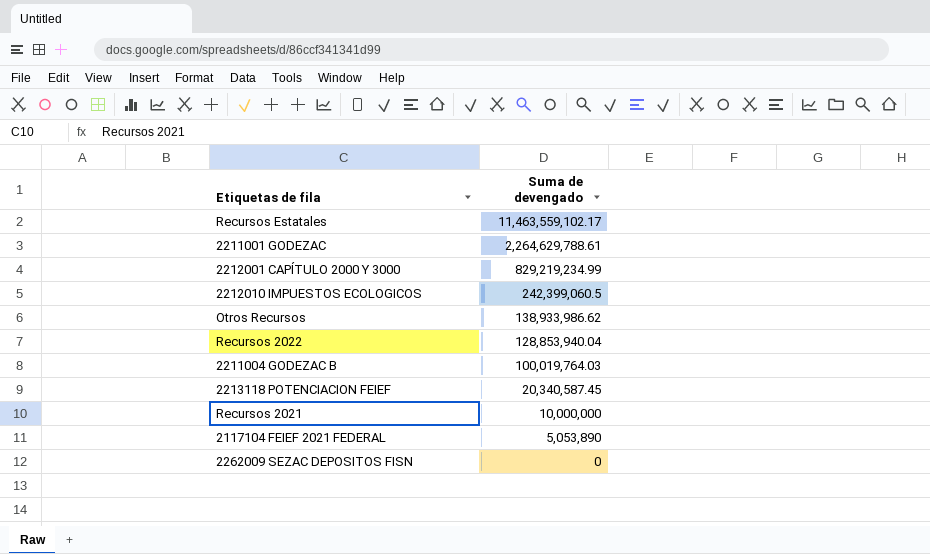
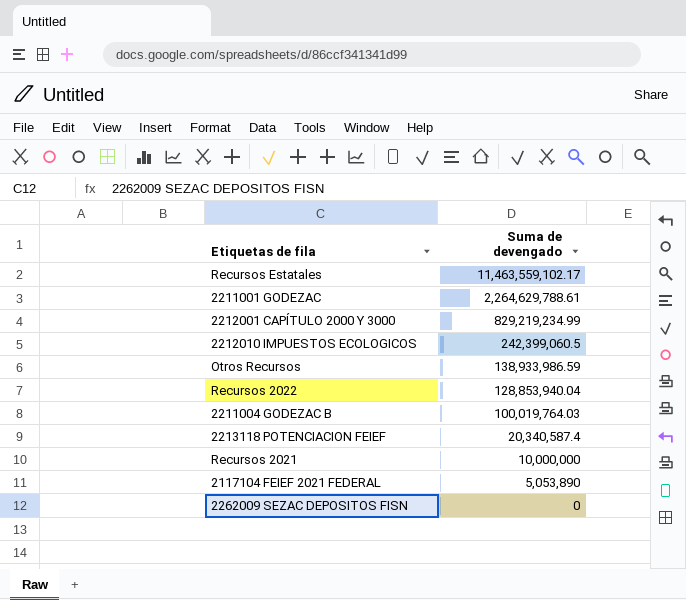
Otros Recursos | Suma de devengado: 138,933,986.62 -> 138,933,986.59
2213118 POTENCIACION FEIEF | Suma de devengado: 20,340,587.45 -> 20,340,587.4

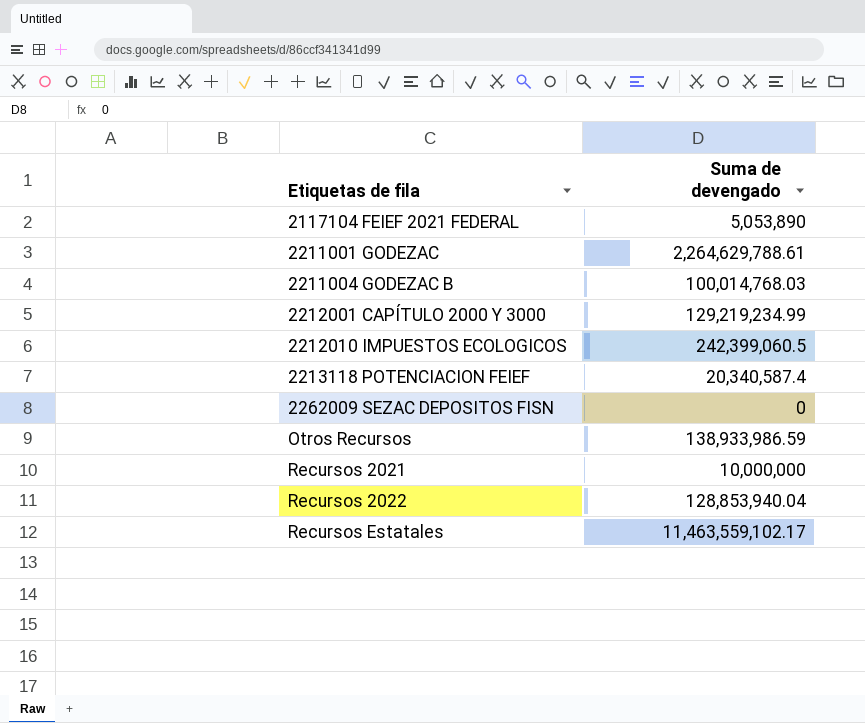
row order: Suma de devengado descending -> Etiquetas de fila ascending
2211004 GODEZAC B | Suma de devengado: 100,019,764.03 -> 100,014,768.03
2212001 CAPÍTULO 2000 Y 3000 | Suma de devengado: 829,219,234.99 -> 129,219,234.99

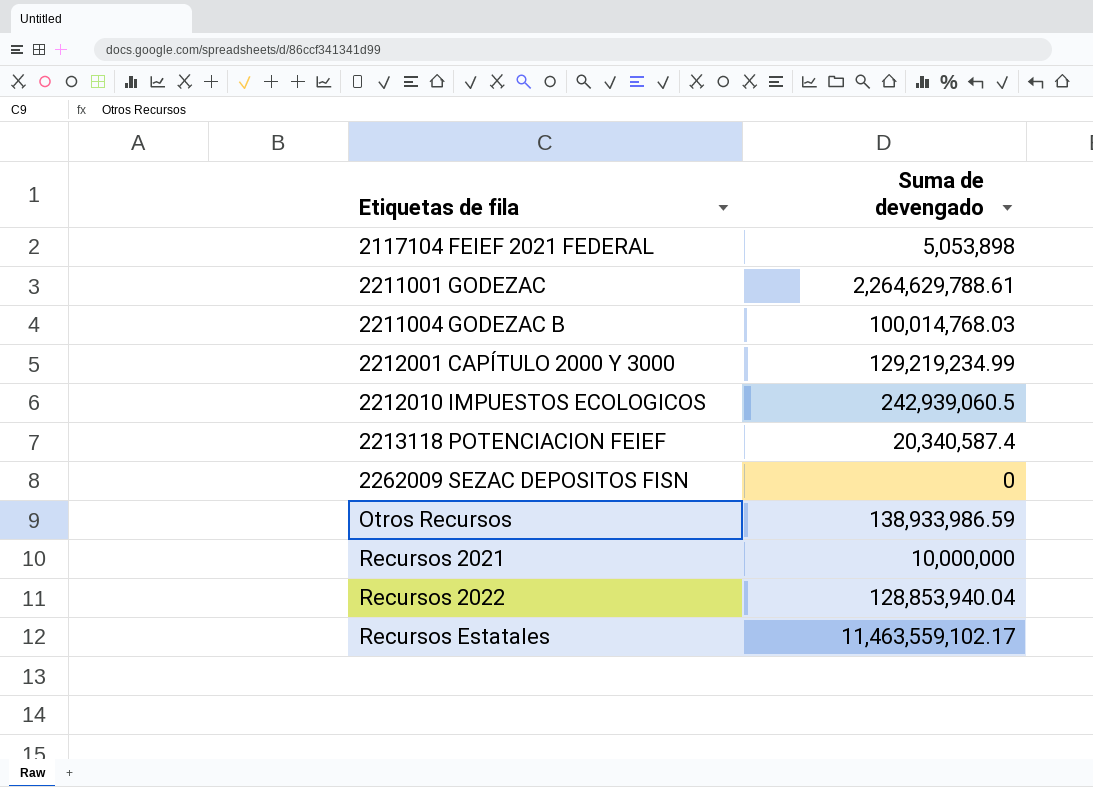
2117104 FEIEF 2021 FEDERAL | Suma de devengado: 5,053,890 -> 5,053,898
2212010 IMPUESTOS ECOLOGICOS | Suma de devengado: 242,399,060.5 -> 242,939,060.5

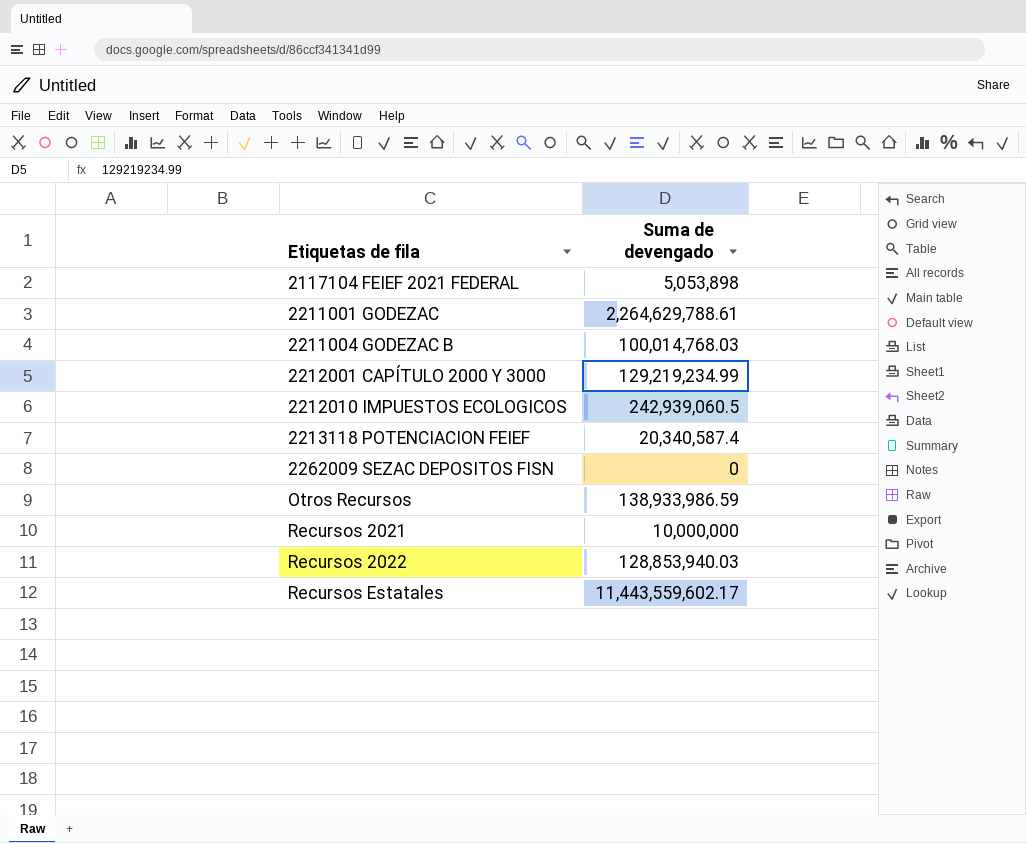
Recursos 2022 | Suma de devengado: 128,853,940.04 -> 128,853,940.03
Recursos Estatales | Suma de devengado: 11,463,559,102.17 -> 11,443,559,602.17

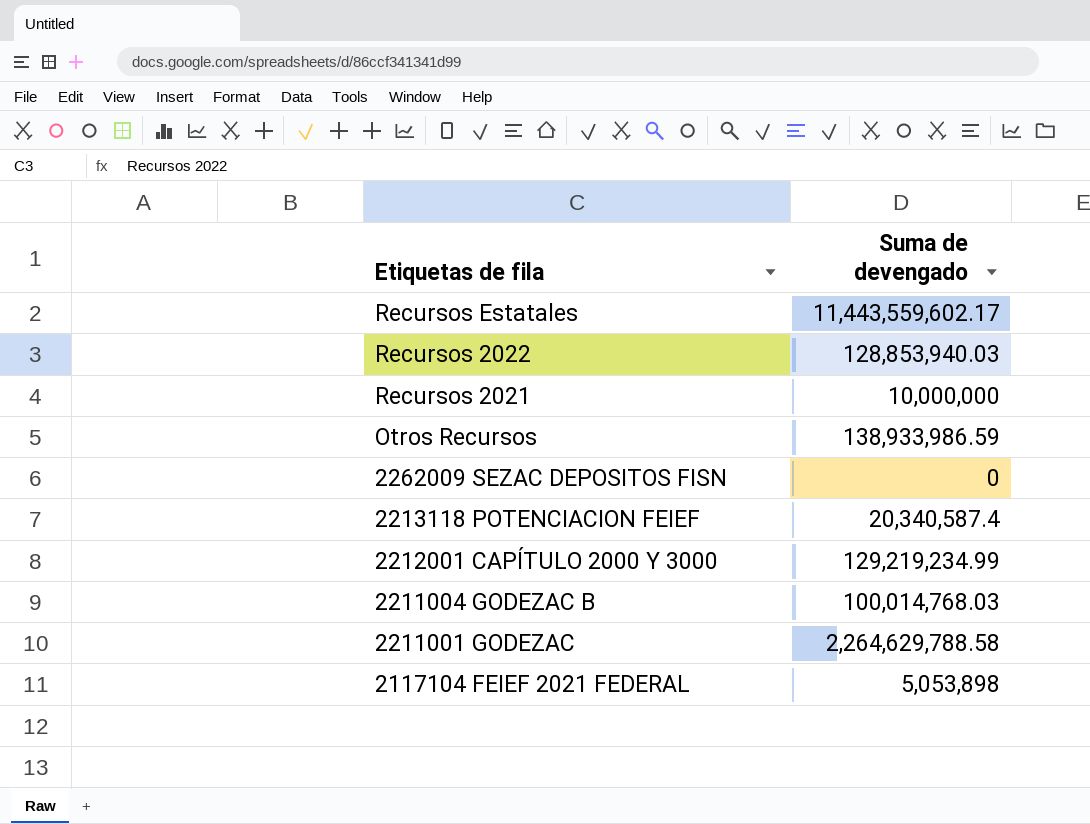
row order: Etiquetas de fila ascending -> Etiquetas de fila descending
row 2212010 IMPUESTOS ECOLOGICOS: 242,939,060.5 -> none
2211001 GODEZAC | Suma de devengado: 2,264,629,788.61 -> 2,264,629,788.58

